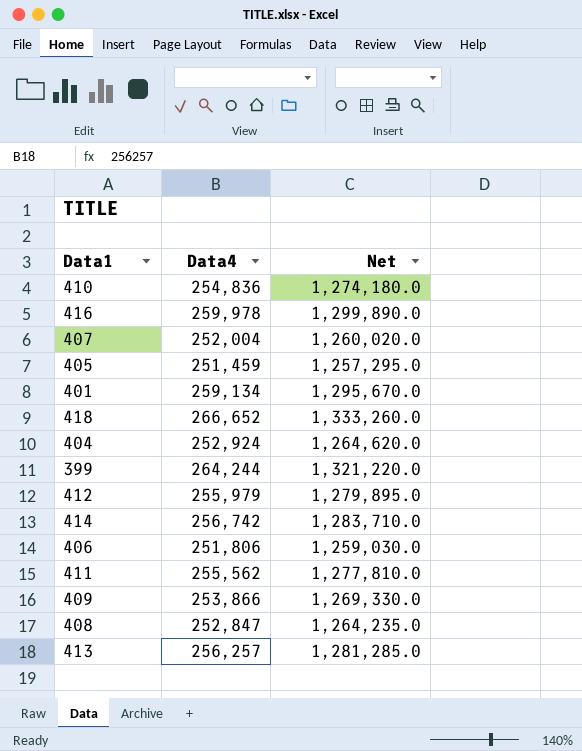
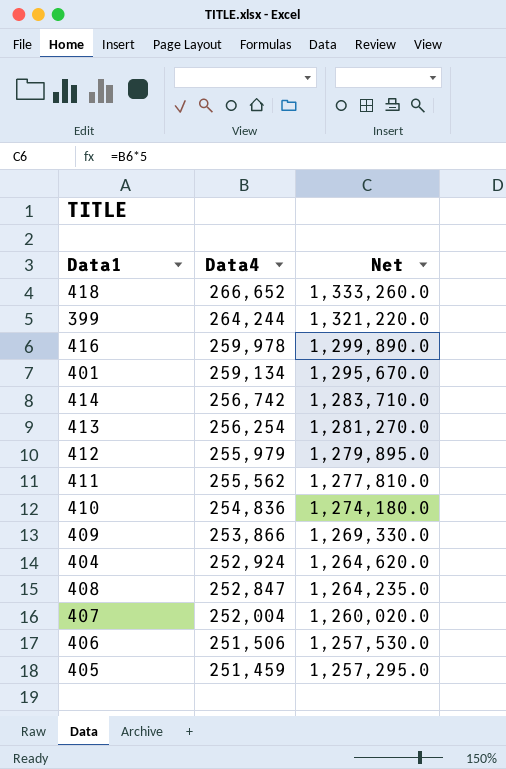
row order: none -> Data4 descending
413 | Data4: 256,257 -> 256,254
413 | Net: 1,281,285.0 -> 1,281,270.0
406 | Data4: 251,806 -> 251,506
406 | Net: 1,259,030.0 -> 1,257,530.0

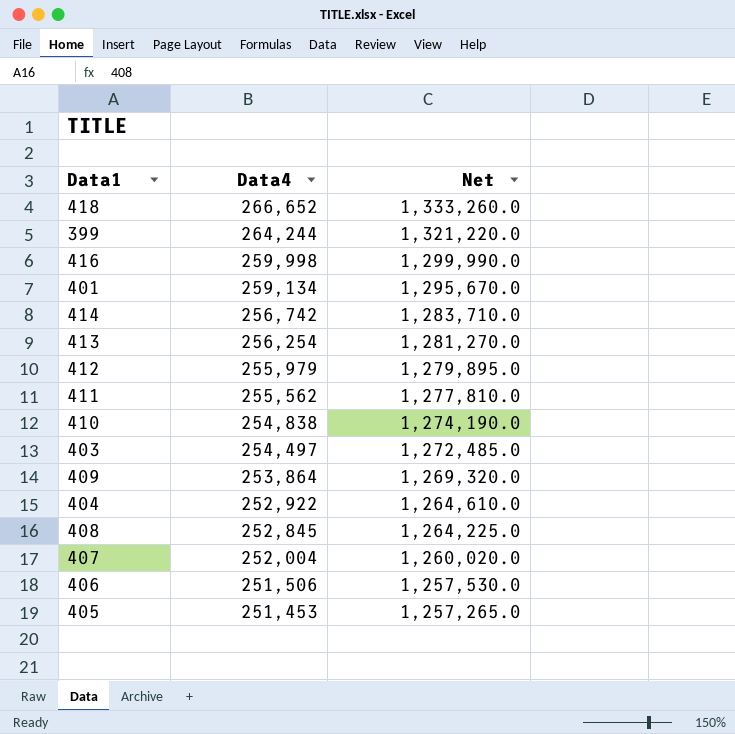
416 | Data4: 259,978 -> 259,998
416 | Net: 1,299,890.0 -> 1,299,990.0
410 | Data4: 254,836 -> 254,838
410 | Net: 1,274,180.0 -> 1,274,190.0
row 403: none -> 254,497 | 1,272,485.0
409 | Data4: 253,866 -> 253,864
409 | Net: 1,269,330.0 -> 1,269,320.0
404 | Data4: 252,924 -> 252,922
404 | Net: 1,264,620.0 -> 1,264,610.0
408 | Data4: 252,847 -> 252,845
408 | Net: 1,264,235.0 -> 1,264,225.0
405 | Data4: 251,459 -> 251,453
405 | Net: 1,257,295.0 -> 1,257,265.0

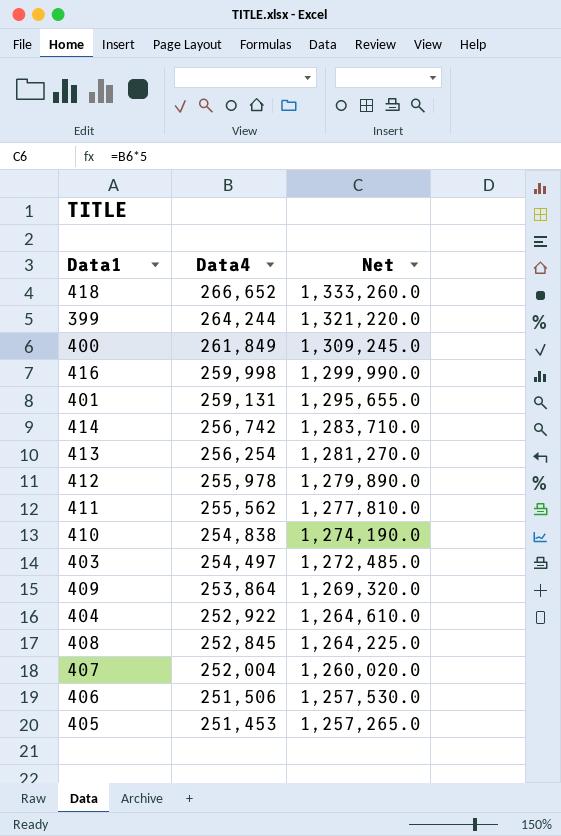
row 400: none -> 261,849 | 1,309,245.0
401 | Data4: 259,134 -> 259,131
401 | Net: 1,295,670.0 -> 1,295,655.0
412 | Data4: 255,979 -> 255,978
412 | Net: 1,279,895.0 -> 1,279,890.0

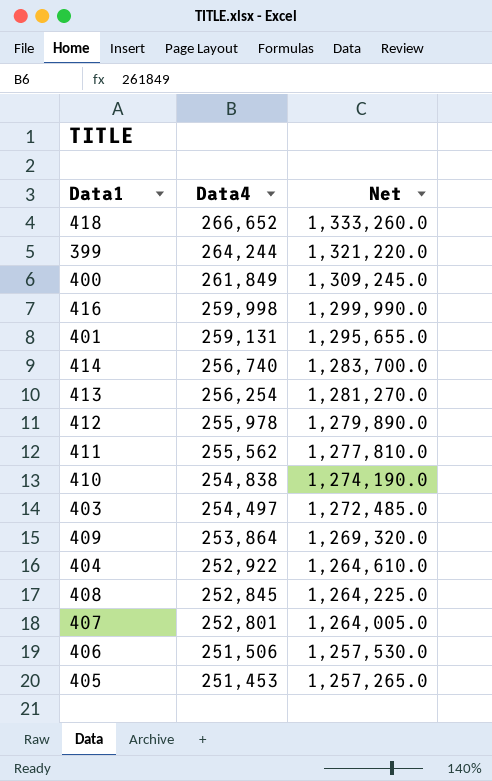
414 | Data4: 256,742 -> 256,740
414 | Net: 1,283,710.0 -> 1,283,700.0
407 | Data4: 252,004 -> 252,801
407 | Net: 1,260,020.0 -> 1,264,005.0

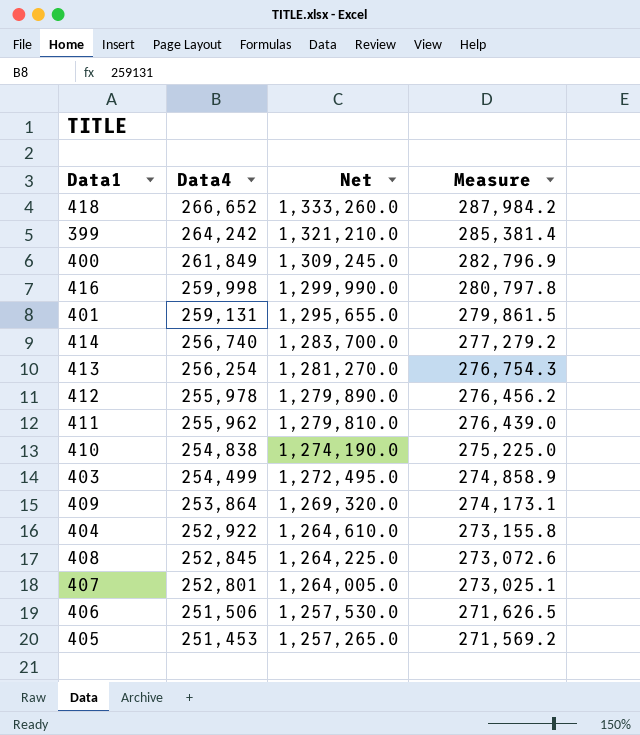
column Measure | formula: none -> [Data4] * 1.08
399 | Data4: 264,244 -> 264,242
399 | Net: 1,321,220.0 -> 1,321,210.0
411 | Data4: 255,562 -> 255,962
411 | Net: 1,277,810.0 -> 1,279,810.0
403 | Data4: 254,497 -> 254,499
403 | Net: 1,272,485.0 -> 1,272,495.0

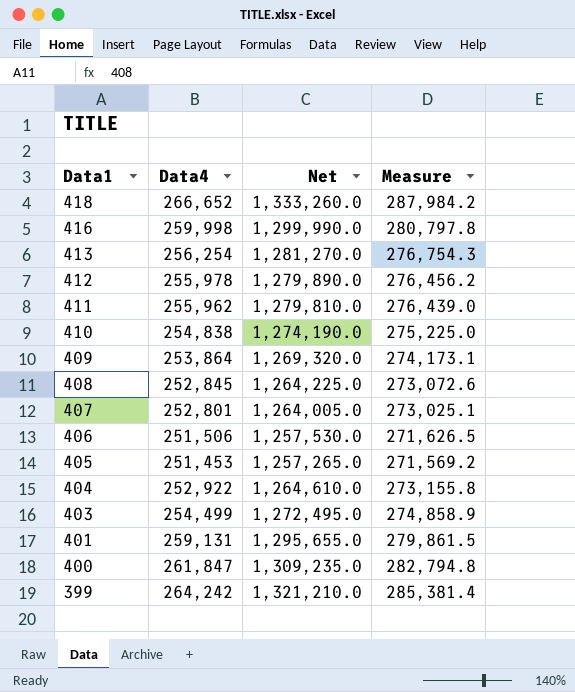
row order: Data4 descending -> Data1 descending
row 414: 256,740 | 1,283,700.0 | 277,279.2 -> none
400 | Data4: 261,849 -> 261,847
400 | Net: 1,309,245.0 -> 1,309,235.0
400 | Measure: 282,796.9 -> 282,794.8

